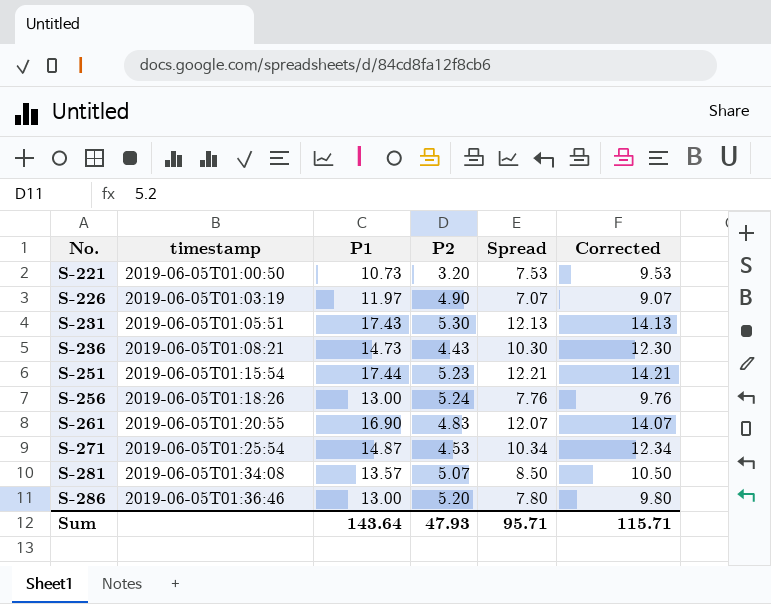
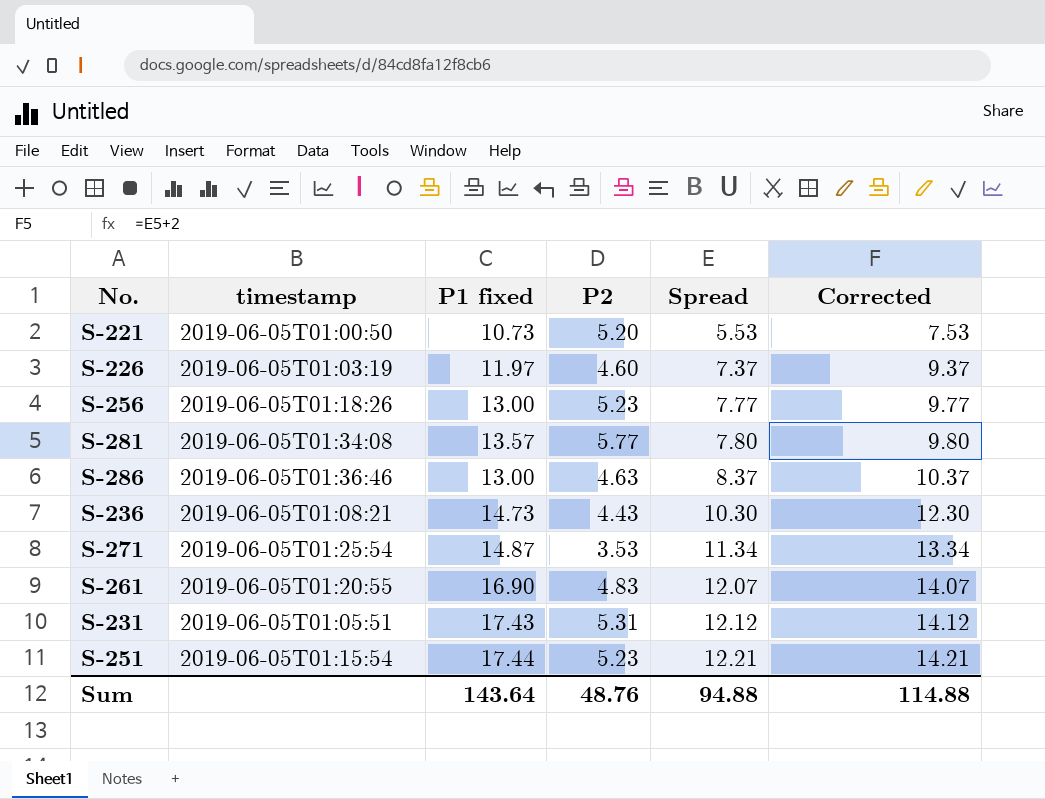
row order: No. ascending -> Spread ascending
column name: P1 -> P1 fixed
S-221 | P2: 3.20 -> 5.20
S-221 | Spread: 7.53 -> 5.53
S-221 | Corrected: 9.53 -> 7.53
S-226 | P2: 4.90 -> 4.60
S-226 | Spread: 7.07 -> 7.37
S-226 | Corrected: 9.07 -> 9.37
S-256 | P2: 5.24 -> 5.23
S-256 | Spread: 7.76 -> 7.77
S-256 | Corrected: 9.76 -> 9.77
S-281 | P2: 5.07 -> 5.77
S-281 | Spread: 8.50 -> 7.80
S-281 | Corrected: 10.50 -> 9.80
S-286 | P2: 5.20 -> 4.63
S-286 | Spread: 7.80 -> 8.37
S-286 | Corrected: 9.80 -> 10.37
S-271 | P2: 4.53 -> 3.53
S-271 | Spread: 10.34 -> 11.34
S-271 | Corrected: 12.34 -> 13.34
S-231 | P2: 5.30 -> 5.31
S-231 | Spread: 12.13 -> 12.12
S-231 | Corrected: 14.13 -> 14.12
Sum | P2: 47.93 -> 48.76
Sum | Spread: 95.71 -> 94.88
Sum | Corrected: 115.71 -> 114.88

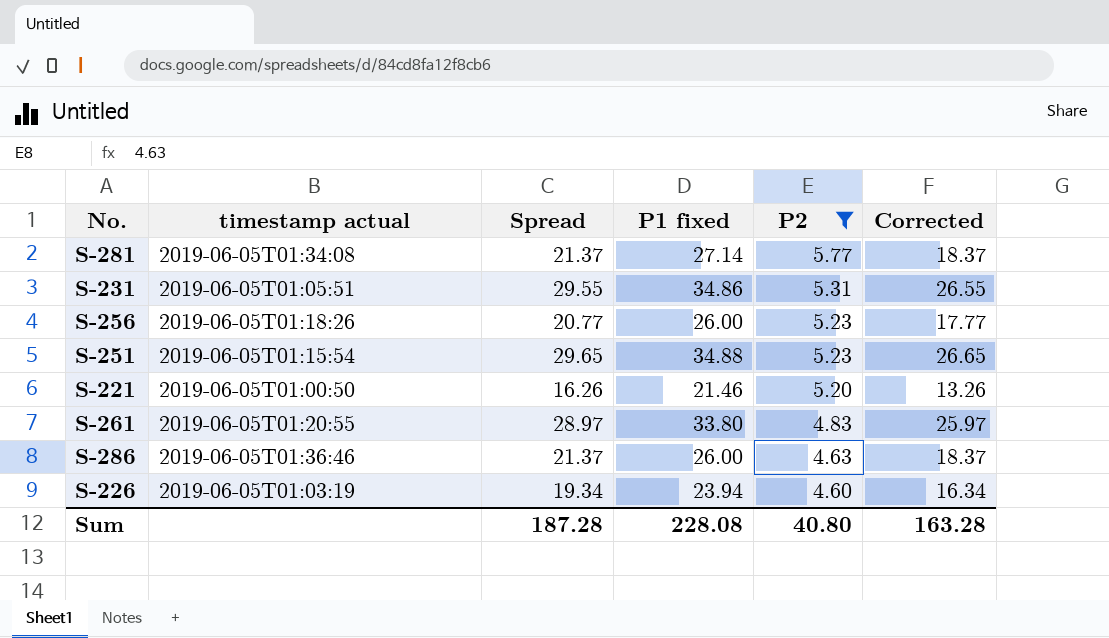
filter: none -> P2 >= 4.60
row order: Spread ascending -> P2 descending
column name: timestamp -> timestamp actual
column Spread | position: 5 -> 3
column Corrected | formula: [Spread] + 2 -> [Spread] - 3
S-281 | Spread: 7.80 -> 21.37
S-281 | P1 fixed: 13.57 -> 27.14
S-231 | Spread: 12.12 -> 29.55
S-231 | P1 fixed: 17.43 -> 34.86
S-256 | Spread: 7.77 -> 20.77
S-256 | P1 fixed: 13.00 -> 26.00
S-251 | Spread: 12.21 -> 29.65
S-251 | P1 fixed: 17.44 -> 34.88
S-221 | Spread: 5.53 -> 16.26
S-221 | P1 fixed: 10.73 -> 21.46
S-261 | Spread: 12.07 -> 28.97
S-261 | P1 fixed: 16.90 -> 33.80
S-286 | Spread: 8.37 -> 21.37
S-286 | P1 fixed: 13.00 -> 26.00
S-226 | Spread: 7.37 -> 19.34
S-226 | P1 fixed: 11.97 -> 23.94
Sum | Spread: 94.88 -> 187.28
Sum | P1 fixed: 143.64 -> 228.08
Sum | P2: 48.76 -> 40.80
Sum | Corrected: 114.88 -> 163.28

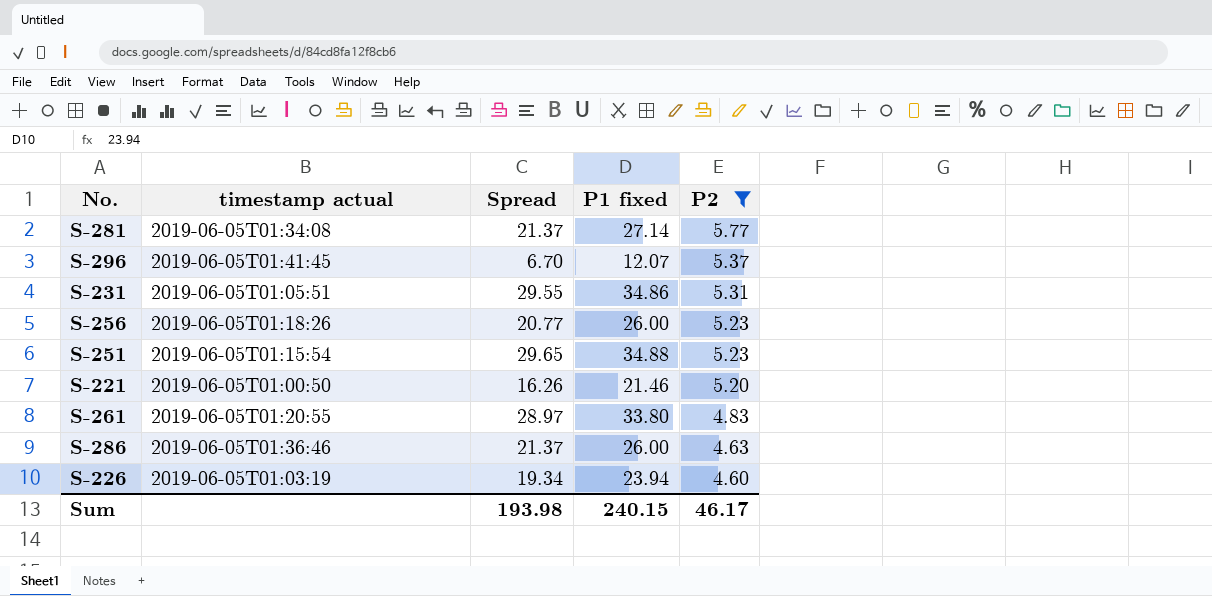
column Corrected | formula: [Spread] - 3 -> none
row S-296: none -> 2019-06-05T01:41:45 | 6.70 | 12.07 | 5.37
Sum | Spread: 187.28 -> 193.98
Sum | P1 fixed: 228.08 -> 240.15
Sum | P2: 40.80 -> 46.17

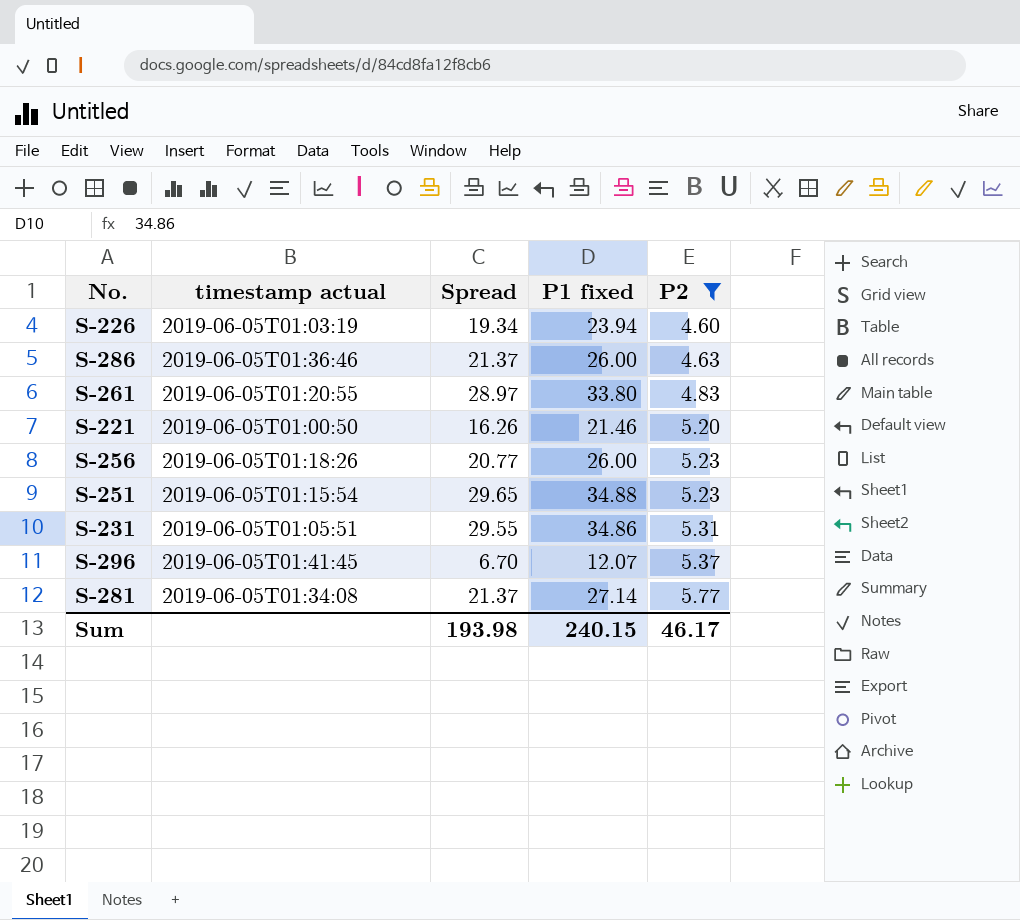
row order: P2 descending -> P2 ascending

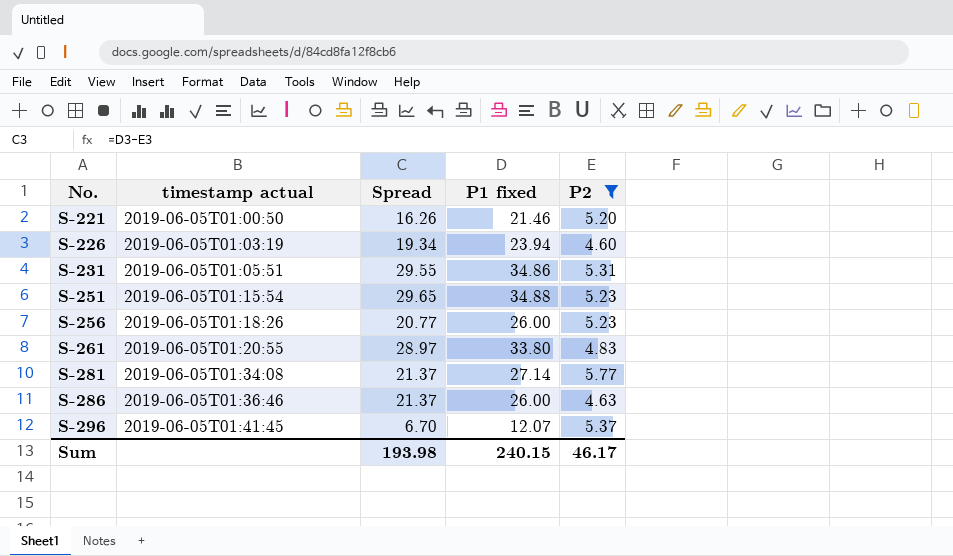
row order: P2 ascending -> No. ascending

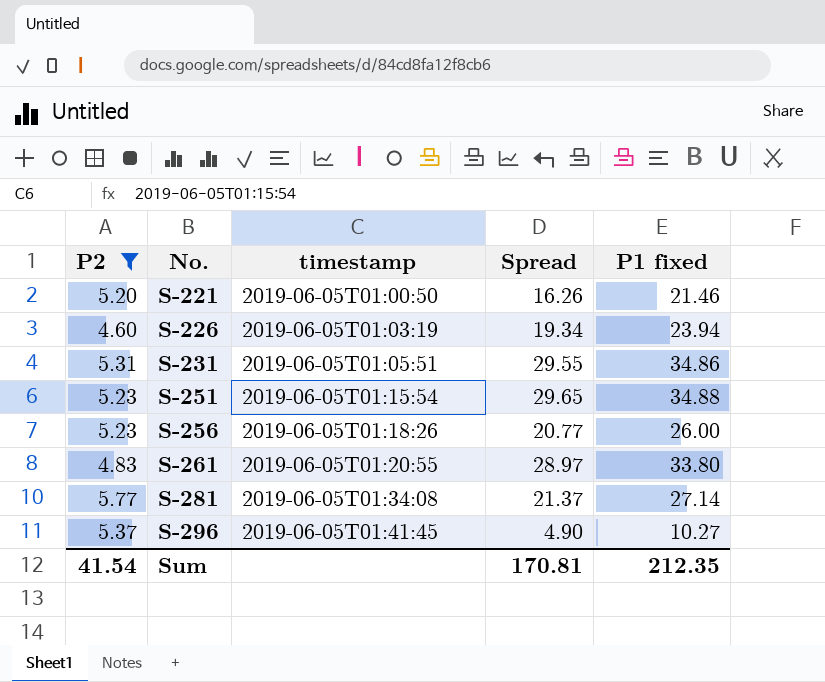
column P2 | position: 5 -> 1
column name: timestamp actual -> timestamp
row S-286: 2019-06-05T01:36:46 | 21.37 | 26.00 | 4.63 -> none
S-296 | Spread: 6.70 -> 4.90
S-296 | P1 fixed: 12.07 -> 10.27
Sum | P2: 46.17 -> 41.54
Sum | Spread: 193.98 -> 170.81
Sum | P1 fixed: 240.15 -> 212.35

